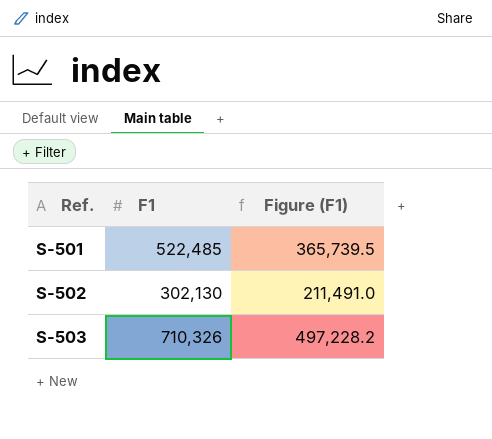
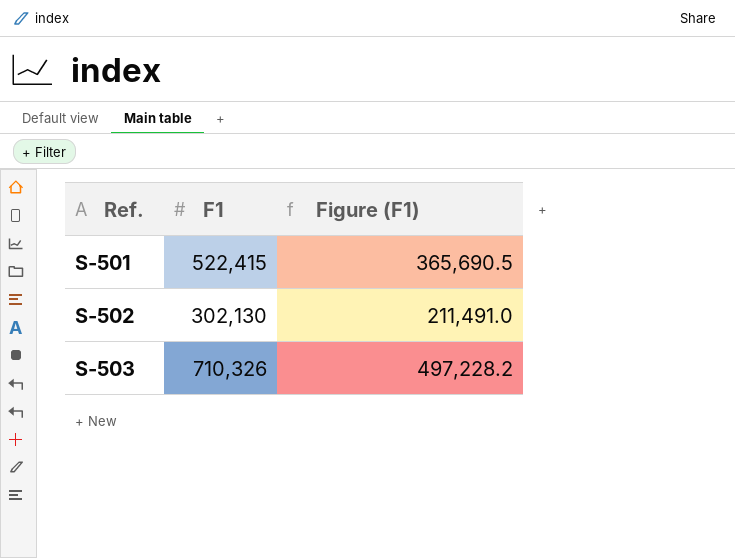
S-501 | F1: 522,485 -> 522,415
S-501 | Figure (F1): 365,739.5 -> 365,690.5

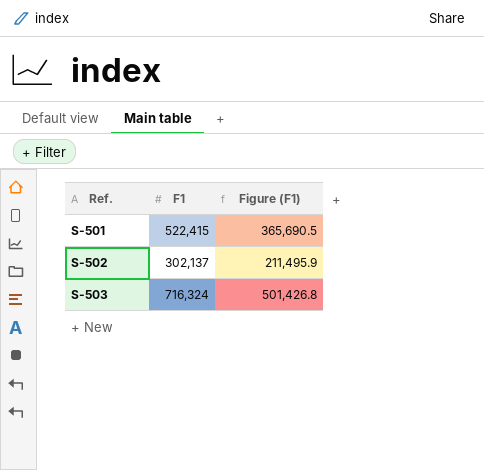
S-502 | F1: 302,130 -> 302,137
S-502 | Figure (F1): 211,491.0 -> 211,495.9
S-503 | F1: 710,326 -> 716,324
S-503 | Figure (F1): 497,228.2 -> 501,426.8

